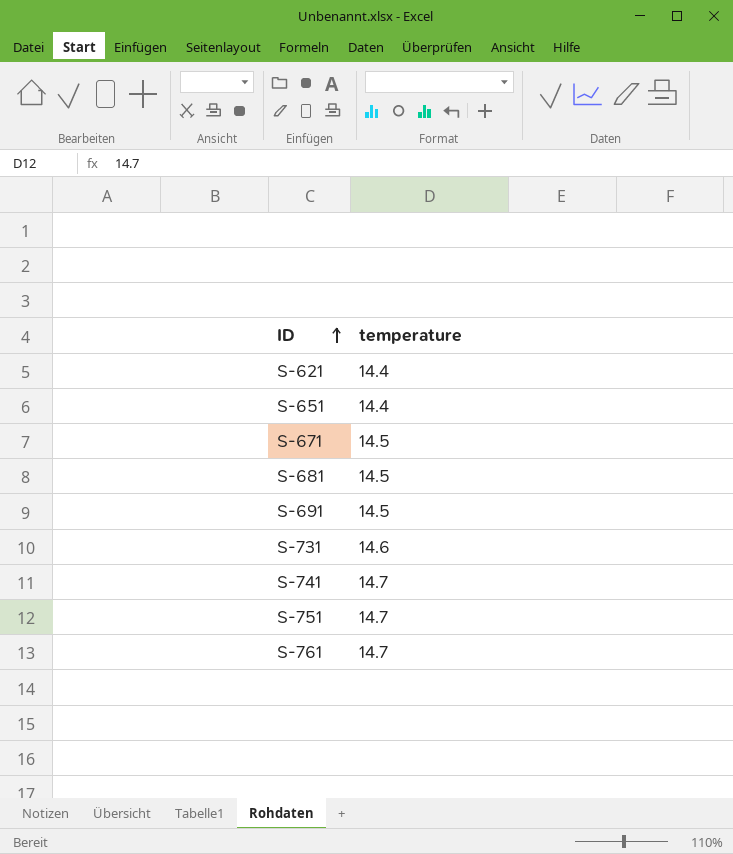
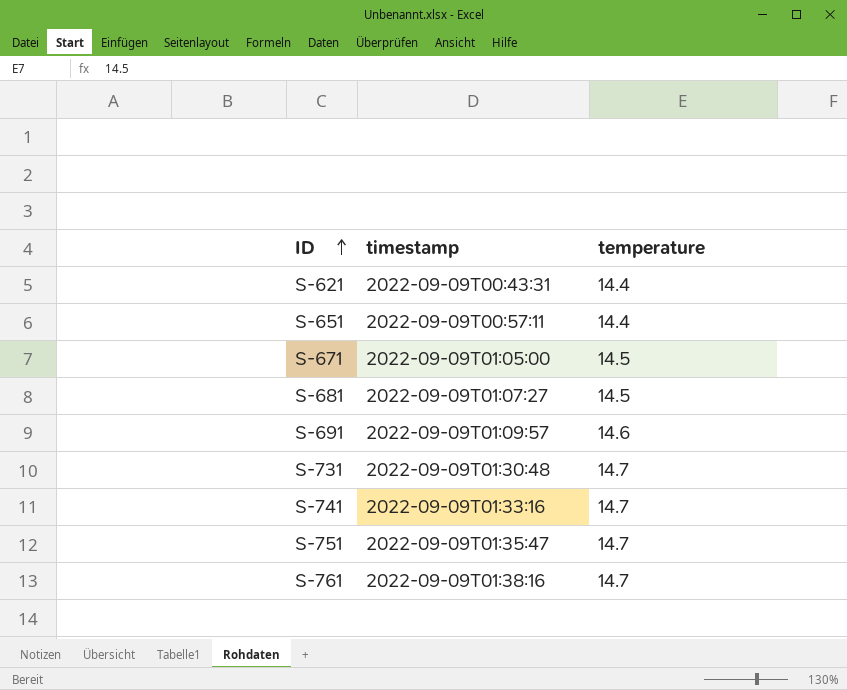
column timestamp | position: none -> 2
S-691 | temperature: 14.5 -> 14.6
S-731 | temperature: 14.6 -> 14.7

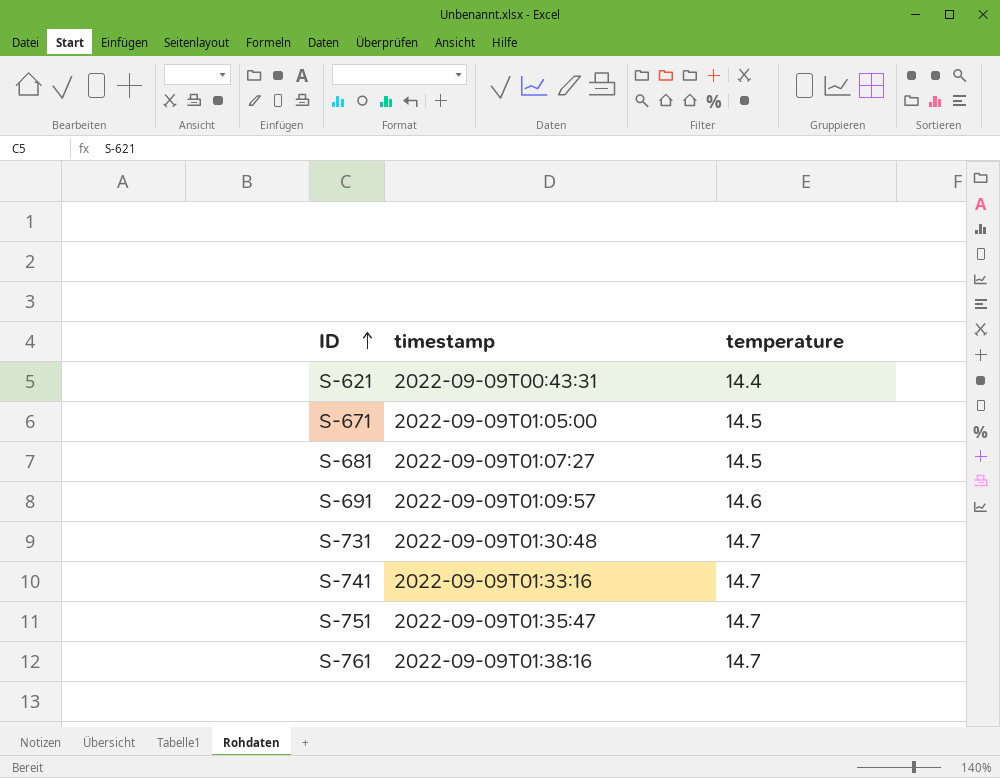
row S-651: 2022-09-09T00:57:11 | 14.4 -> none

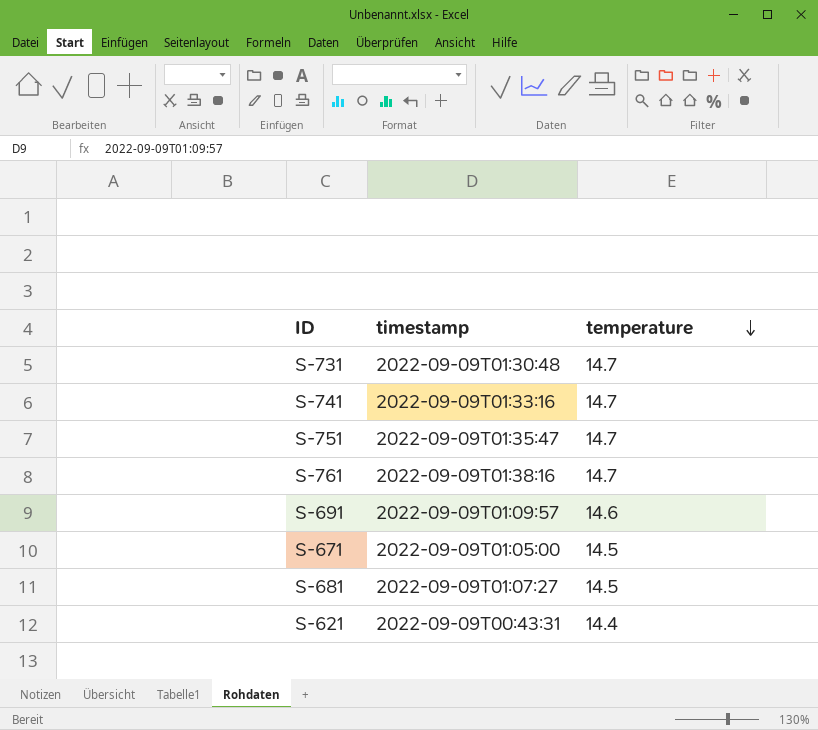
row order: ID ascending -> temperature descending

